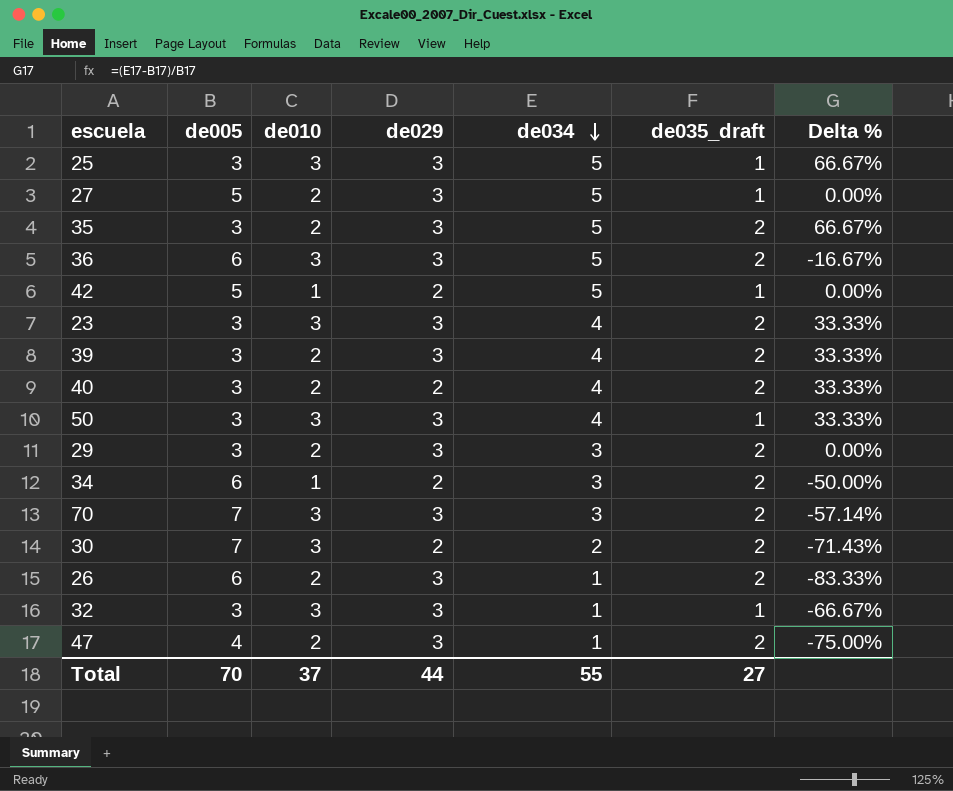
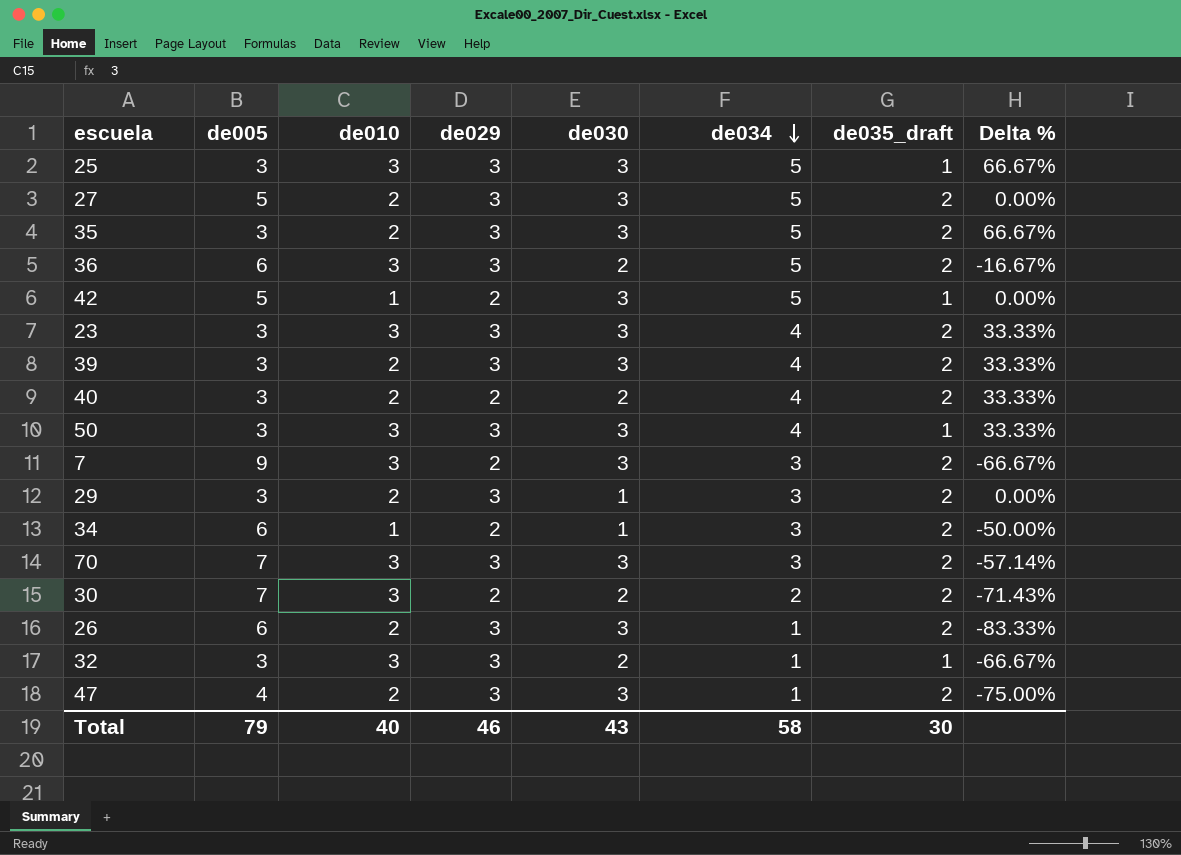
column de030 | position: none -> 5
27 | de035_draft: 1 -> 2
row 7: none -> 9 | 3 | 2 | 3 | 3 | 2 | -66.67%
Total | de005: 70 -> 79
Total | de010: 37 -> 40
Total | de029: 44 -> 46
Total | de034: 55 -> 58
Total | de035_draft: 27 -> 30

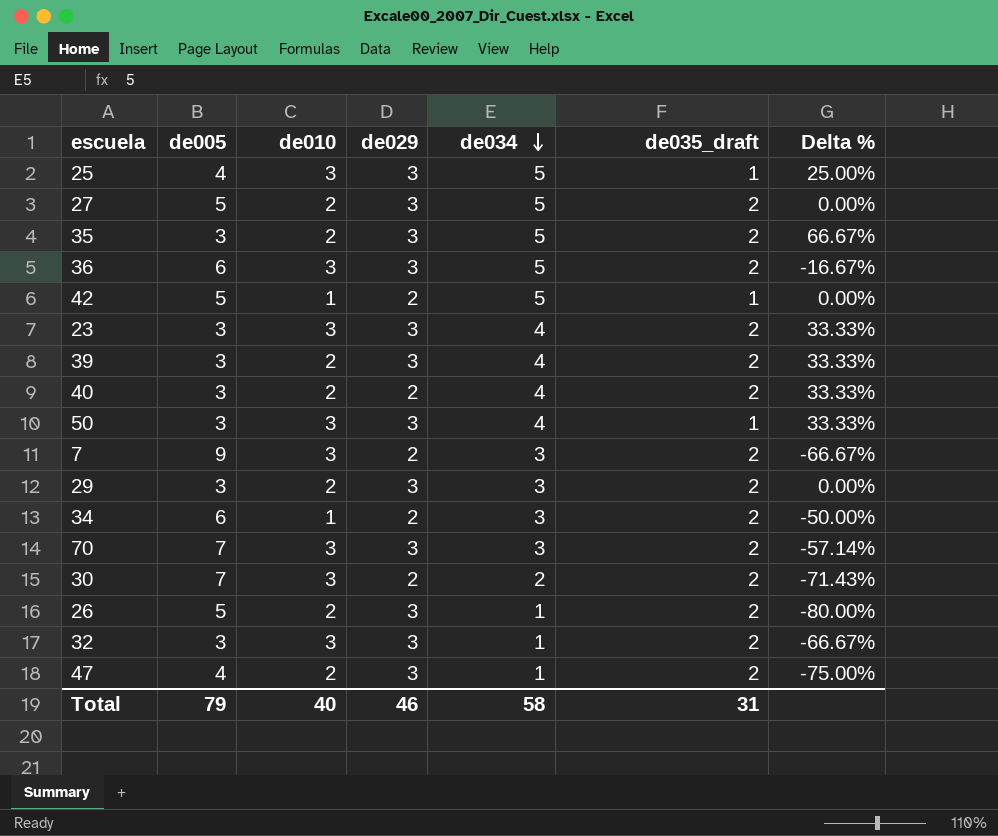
column de030 | position: 5 -> none
25 | de005: 3 -> 4
25 | Delta %: 66.67% -> 25.00%
26 | de005: 6 -> 5
26 | Delta %: -83.33% -> -80.00%
32 | de035_draft: 1 -> 2
Total | de035_draft: 30 -> 31

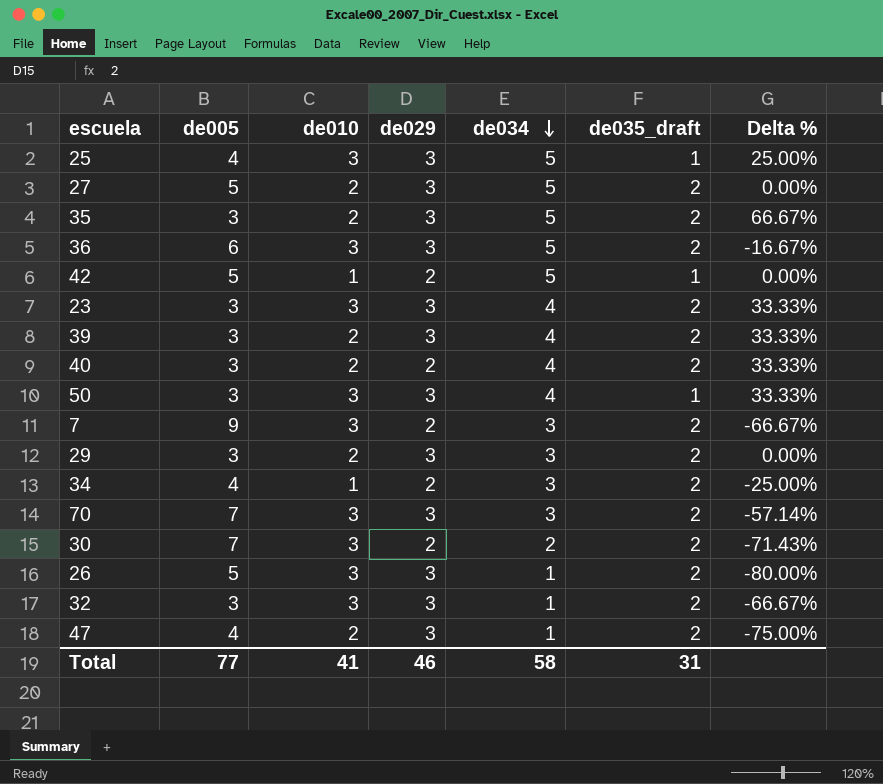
34 | de005: 6 -> 4
34 | Delta %: -50.00% -> -25.00%
26 | de010: 2 -> 3
Total | de005: 79 -> 77
Total | de010: 40 -> 41

